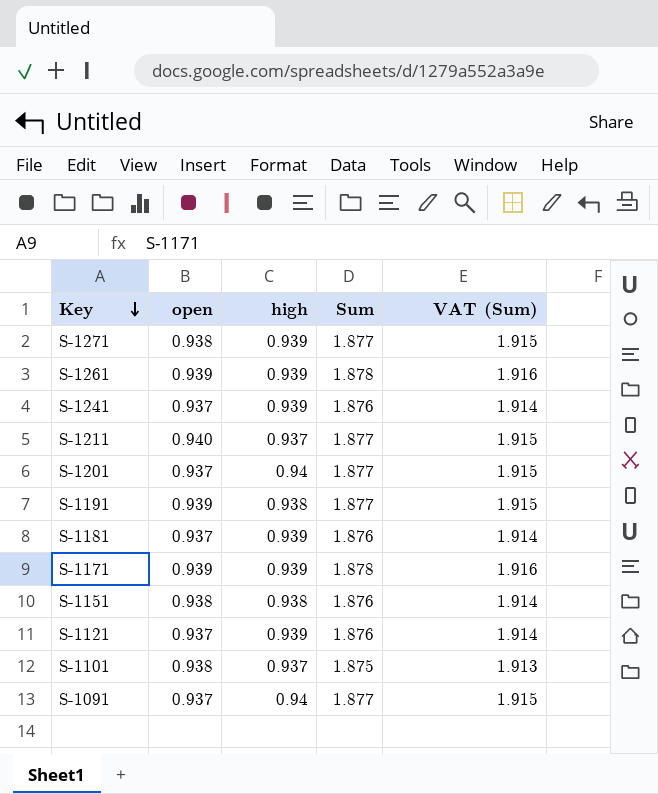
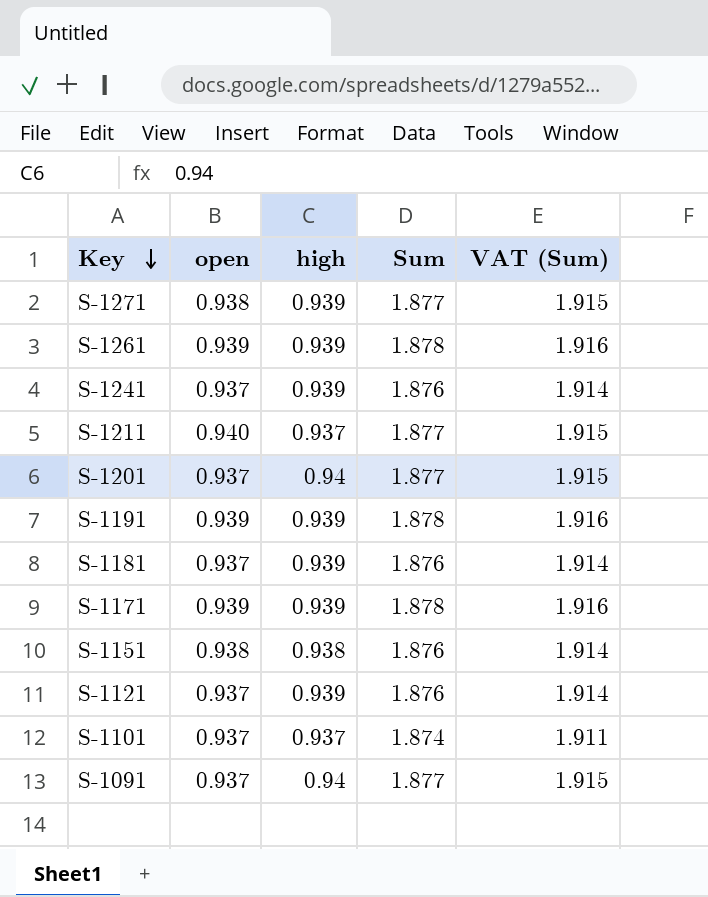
S-1191 | high: 0.938 -> 0.939
S-1191 | Sum: 1.877 -> 1.878
S-1191 | VAT (Sum): 1.915 -> 1.916
S-1101 | open: 0.938 -> 0.937
S-1101 | Sum: 1.875 -> 1.874
S-1101 | VAT (Sum): 1.913 -> 1.911

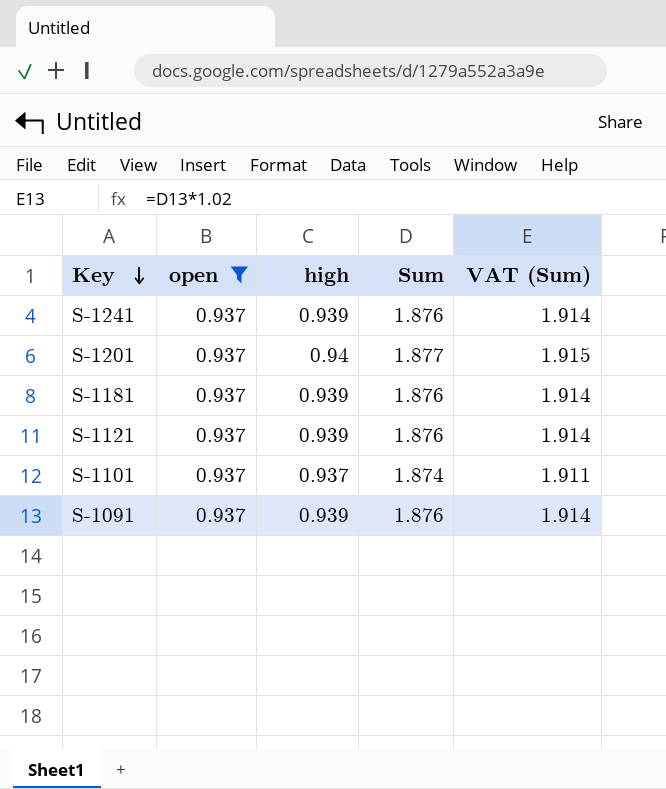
filter: none -> open = 0.937
S-1091 | high: 0.94 -> 0.939
S-1091 | Sum: 1.877 -> 1.876
S-1091 | VAT (Sum): 1.915 -> 1.914

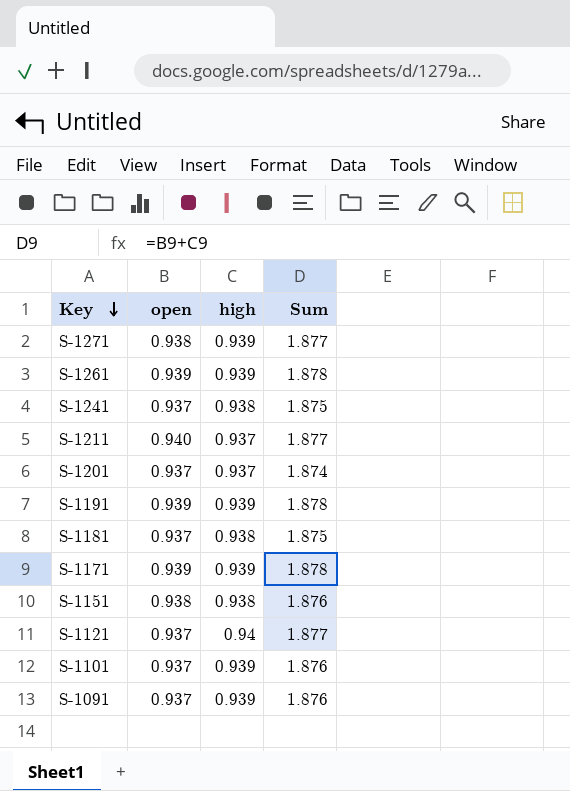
filter: open = 0.937 -> none
column VAT (Sum) | formula: [Sum] * 1.02 -> none
S-1241 | high: 0.939 -> 0.938
S-1241 | Sum: 1.876 -> 1.875
S-1201 | high: 0.94 -> 0.937
S-1201 | Sum: 1.877 -> 1.874
S-1181 | high: 0.939 -> 0.938
S-1181 | Sum: 1.876 -> 1.875
S-1121 | high: 0.939 -> 0.94
S-1121 | Sum: 1.876 -> 1.877
S-1101 | high: 0.937 -> 0.939
S-1101 | Sum: 1.874 -> 1.876

